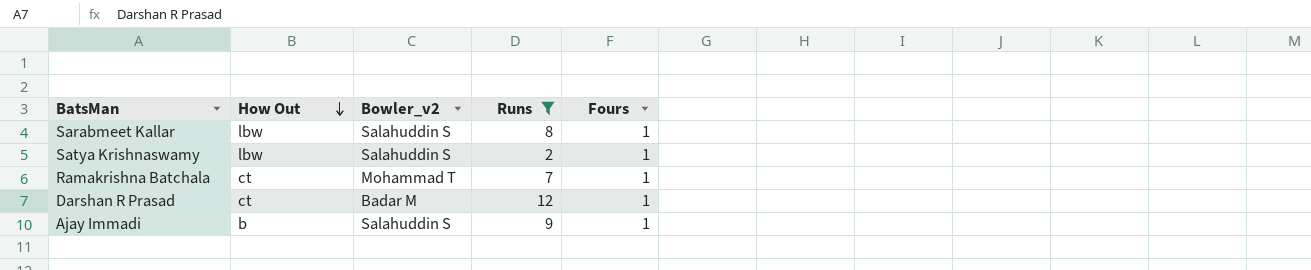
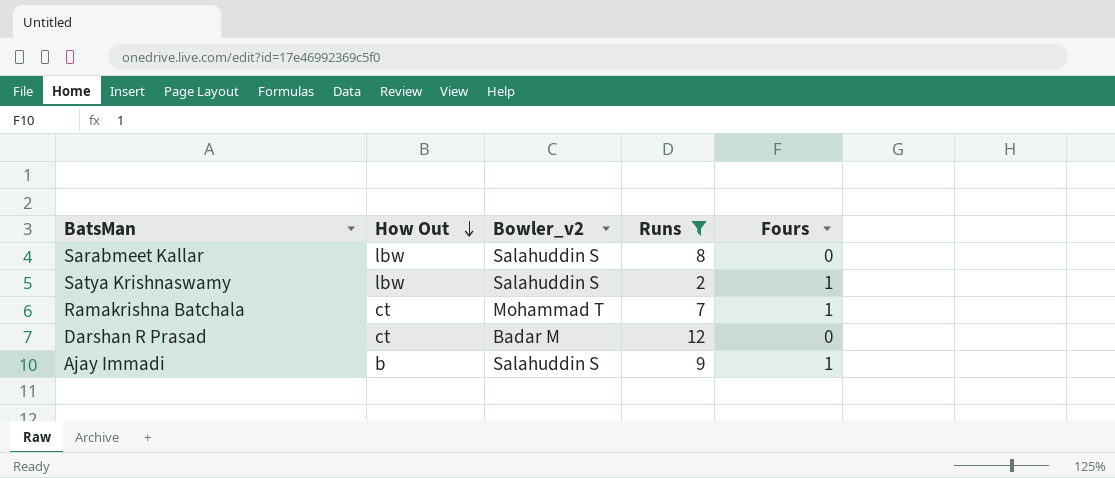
Sarabmeet Kallar | Fours: 1 -> 0
Darshan R Prasad | Fours: 1 -> 0

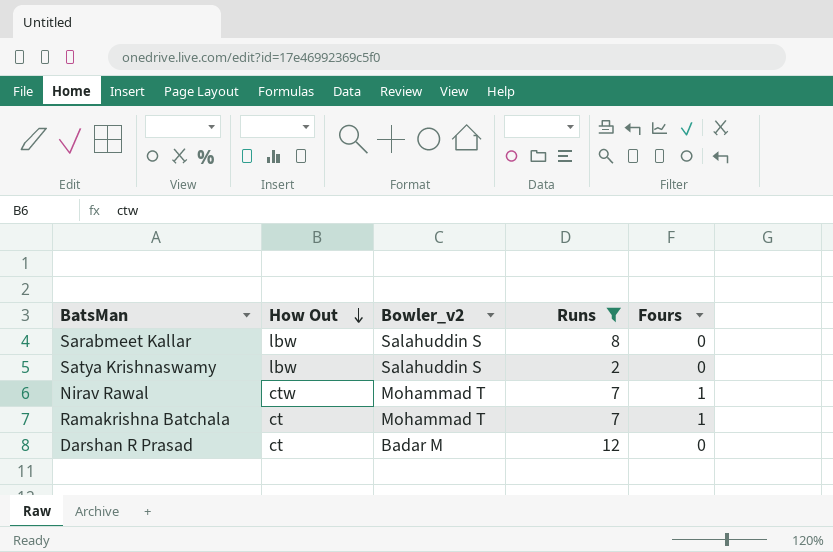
row Ajay Immadi: b | Salahuddin S | 9 | 1 -> none
Satya Krishnaswamy | Fours: 1 -> 0
row Nirav Rawal: none -> ctw | Mohammad T | 7 | 1

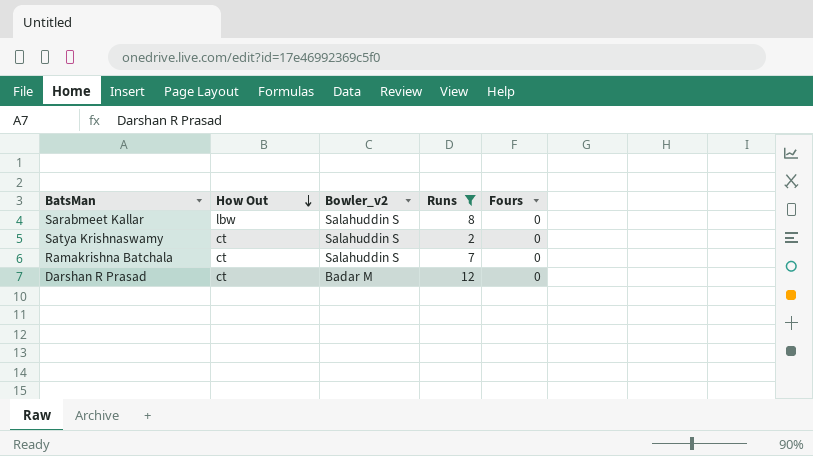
row Nirav Rawal: ctw | Mohammad T | 7 | 1 -> none
Satya Krishnaswamy | How Out: lbw -> ct
Ramakrishna Batchala | Bowler_v2: Mohammad T -> Salahuddin S
Ramakrishna Batchala | Fours: 1 -> 0

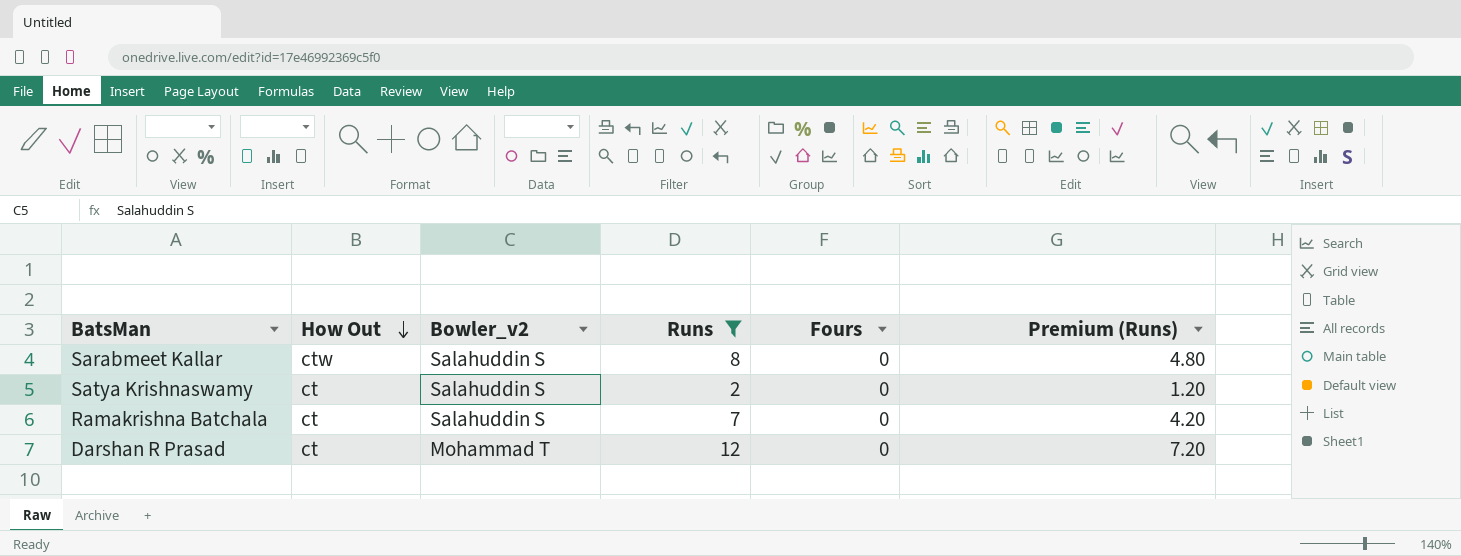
column Premium (Runs) | formula: none -> [Runs] * 0.6
Sarabmeet Kallar | How Out: lbw -> ctw
Darshan R Prasad | Bowler_v2: Badar M -> Mohammad T

